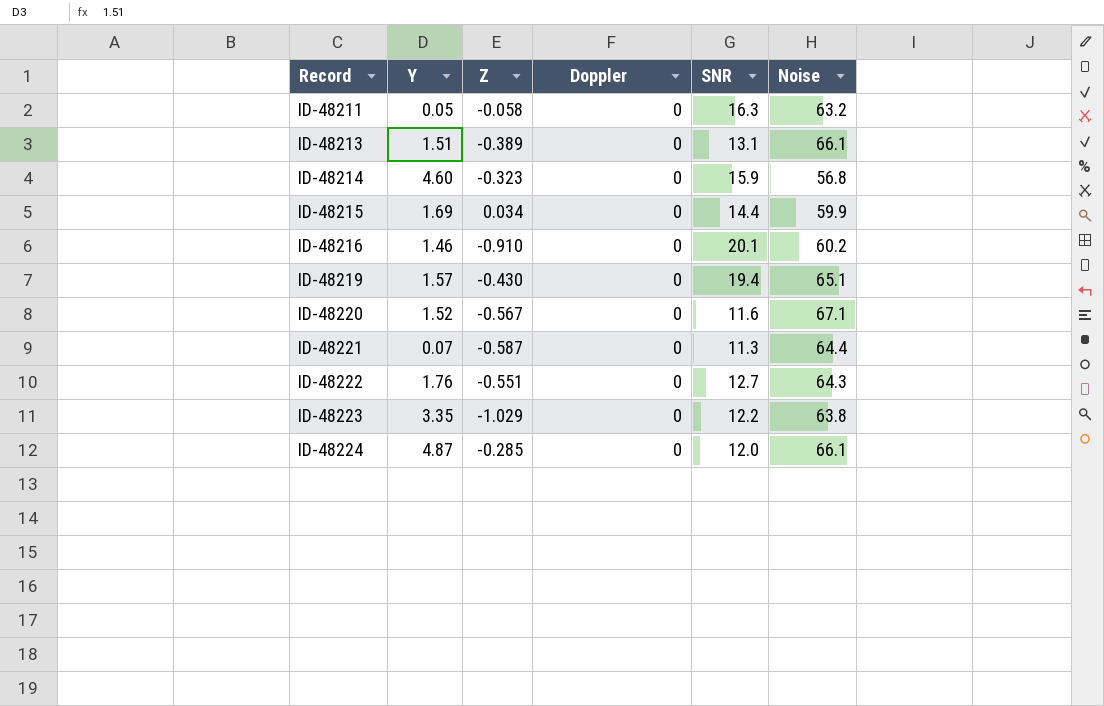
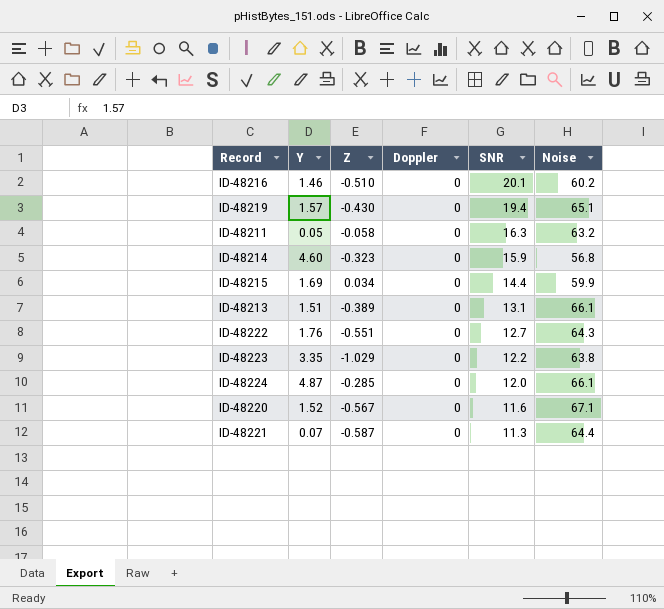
row order: Record ascending -> SNR descending
ID-48216 | Z: -0.910 -> -0.510

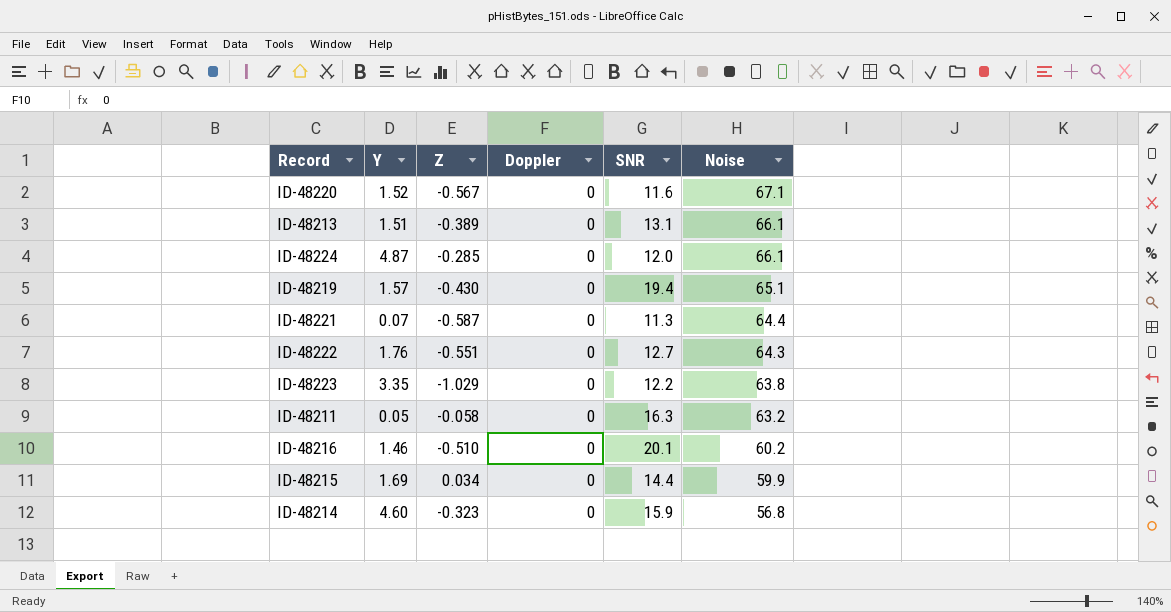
row order: SNR descending -> Noise descending

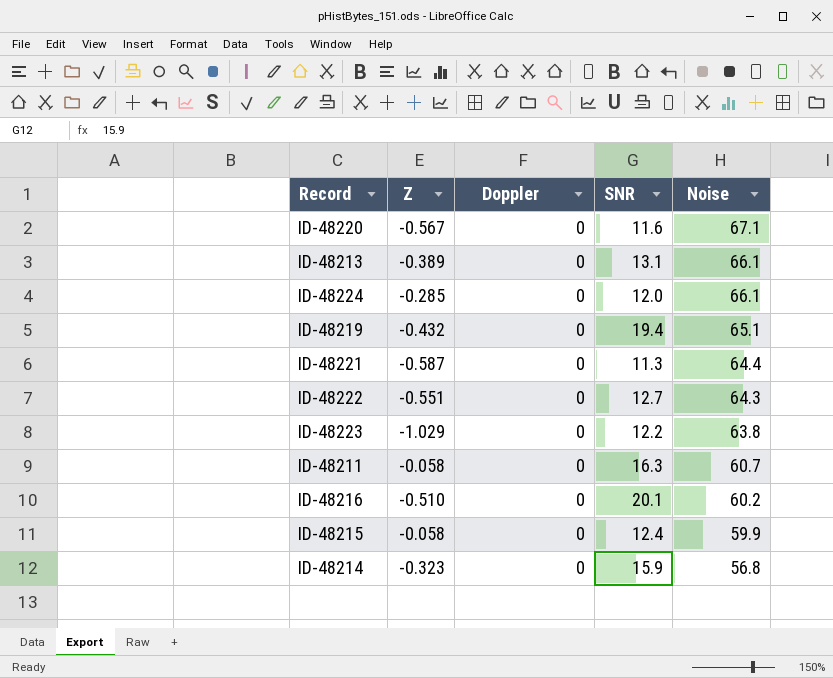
column Y | position: 2 -> none
ID-48219 | Z: -0.430 -> -0.432
ID-48211 | Noise: 63.2 -> 60.7
ID-48215 | Z: 0.034 -> -0.058
ID-48215 | SNR: 14.4 -> 12.4

